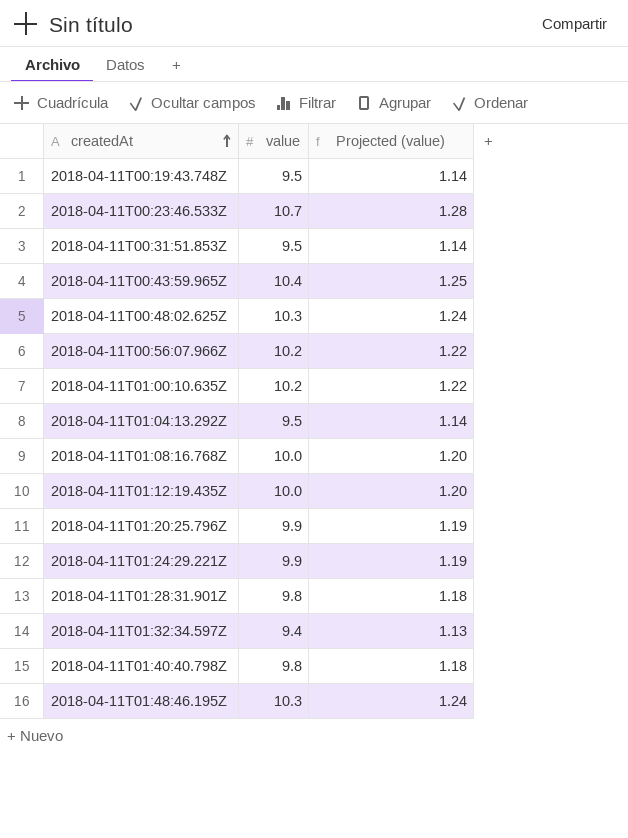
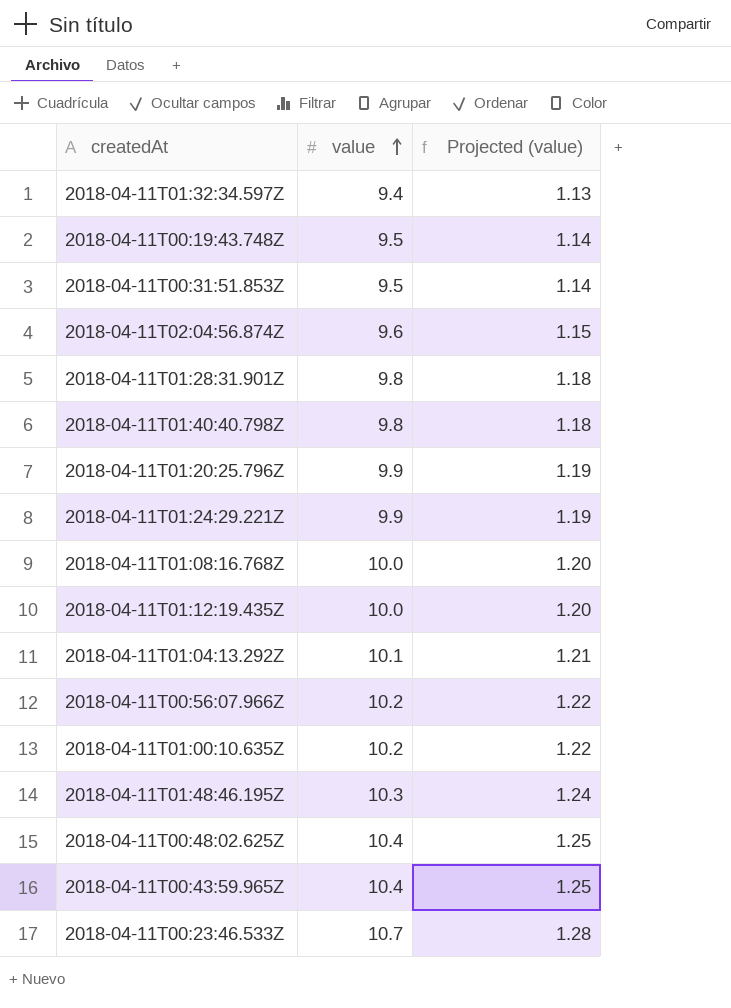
row order: createdAt ascending -> value ascending
row 2018-04-11T02:04:56.874Z: none -> 9.6 | 1.15
2018-04-11T01:04:13.292Z | value: 9.5 -> 10.1
2018-04-11T01:04:13.292Z | Projected (value): 1.14 -> 1.21
2018-04-11T00:48:02.625Z | value: 10.3 -> 10.4
2018-04-11T00:48:02.625Z | Projected (value): 1.24 -> 1.25

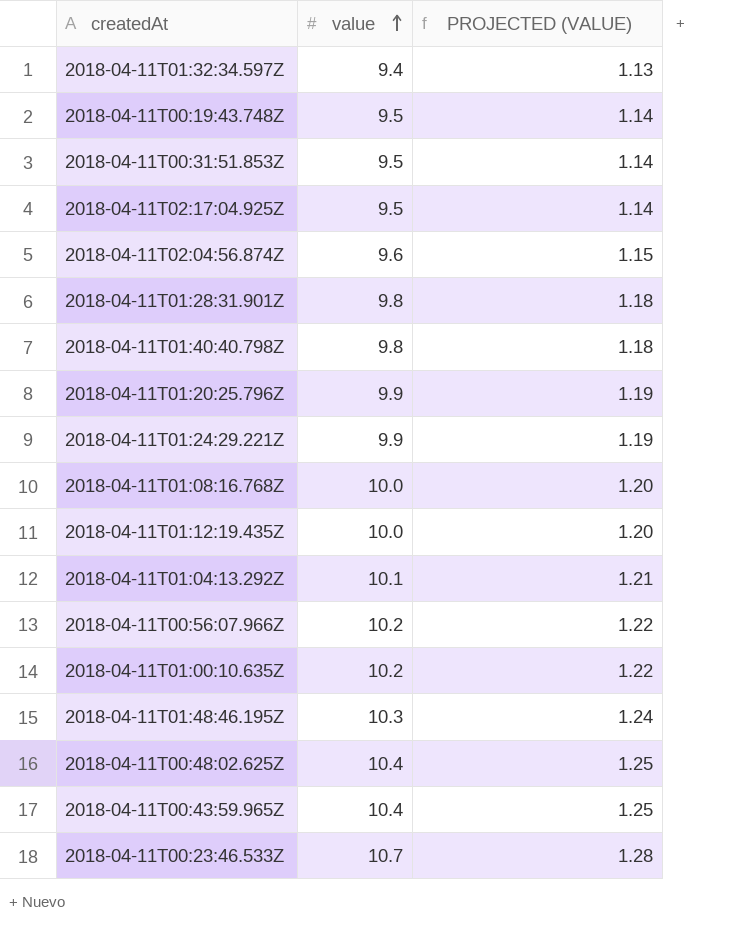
column name: Projected (value) -> PROJECTED (VALUE)
row 2018-04-11T02:17:04.925Z: none -> 9.5 | 1.14

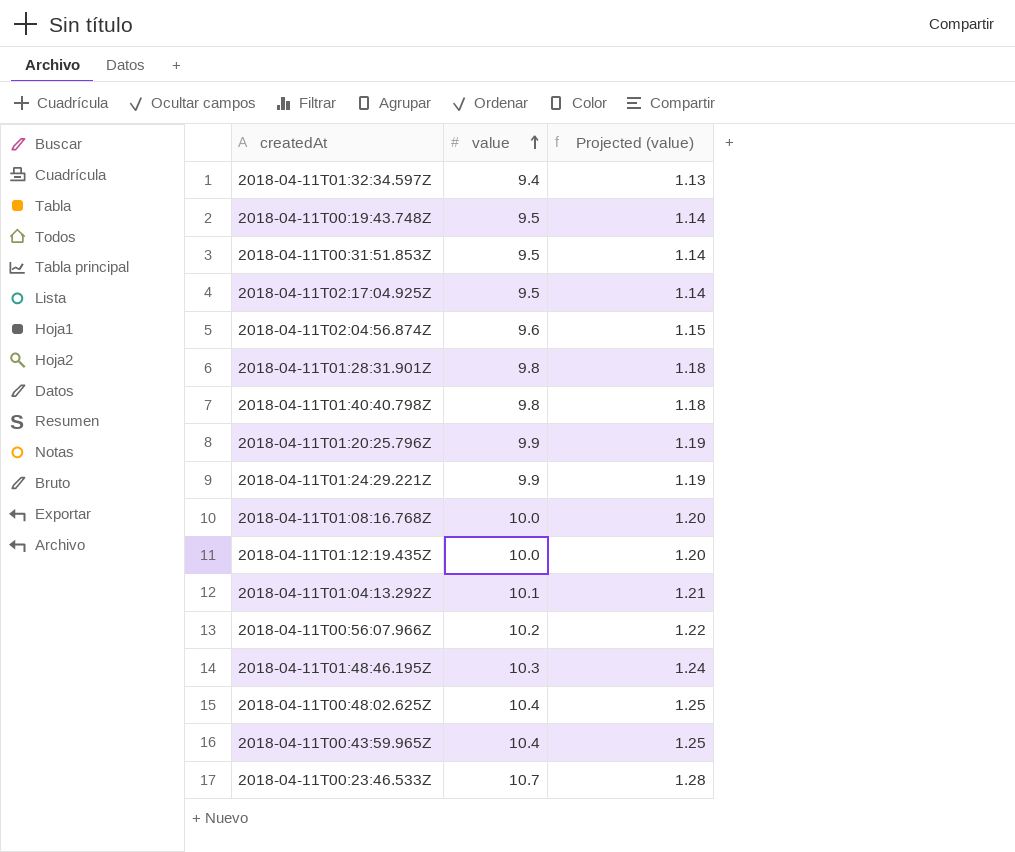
column name: PROJECTED (VALUE) -> Projected (value)
row 2018-04-11T01:00:10.635Z: 10.2 | 1.22 -> none

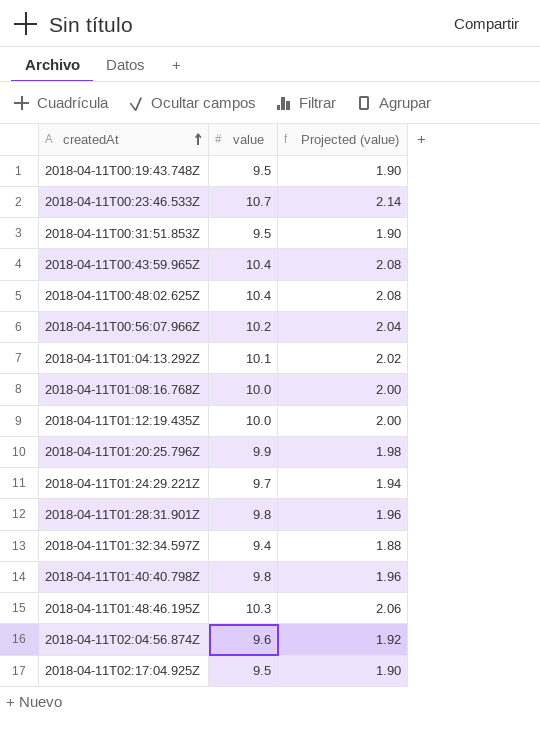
row order: value ascending -> createdAt ascending
column Projected (value) | formula: [value] * 0.12 -> [value] * 0.2
2018-04-11T01:24:29.221Z | value: 9.9 -> 9.7

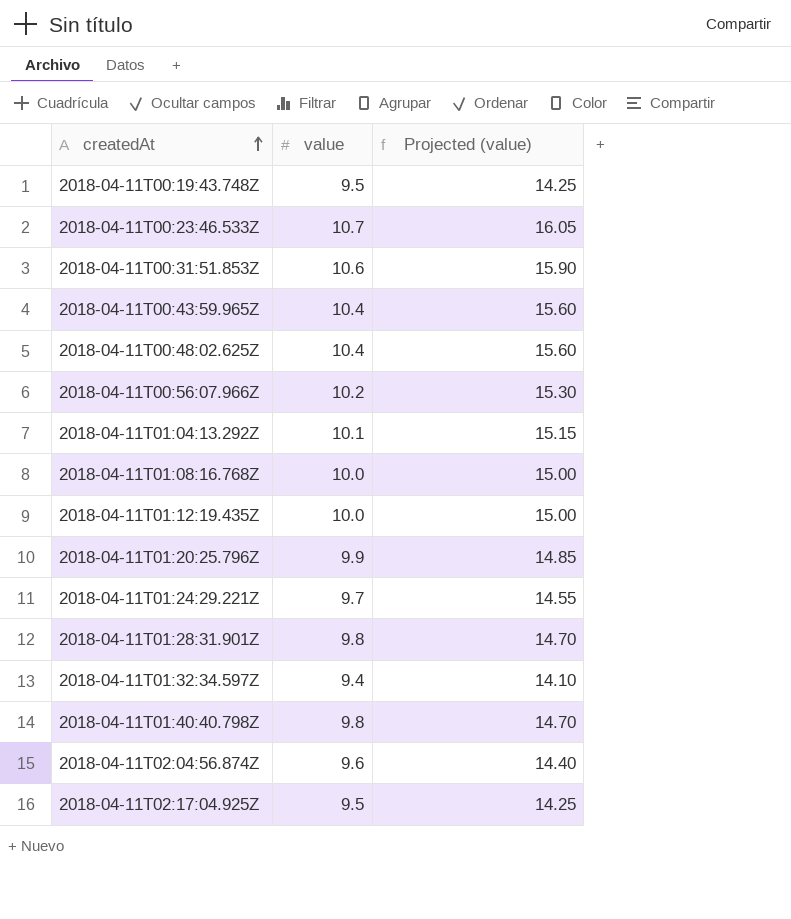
column Projected (value) | formula: [value] * 0.2 -> [value] * 1.5
row 2018-04-11T01:48:46.195Z: 10.3 | 2.06 -> none
2018-04-11T00:31:51.853Z | value: 9.5 -> 10.6

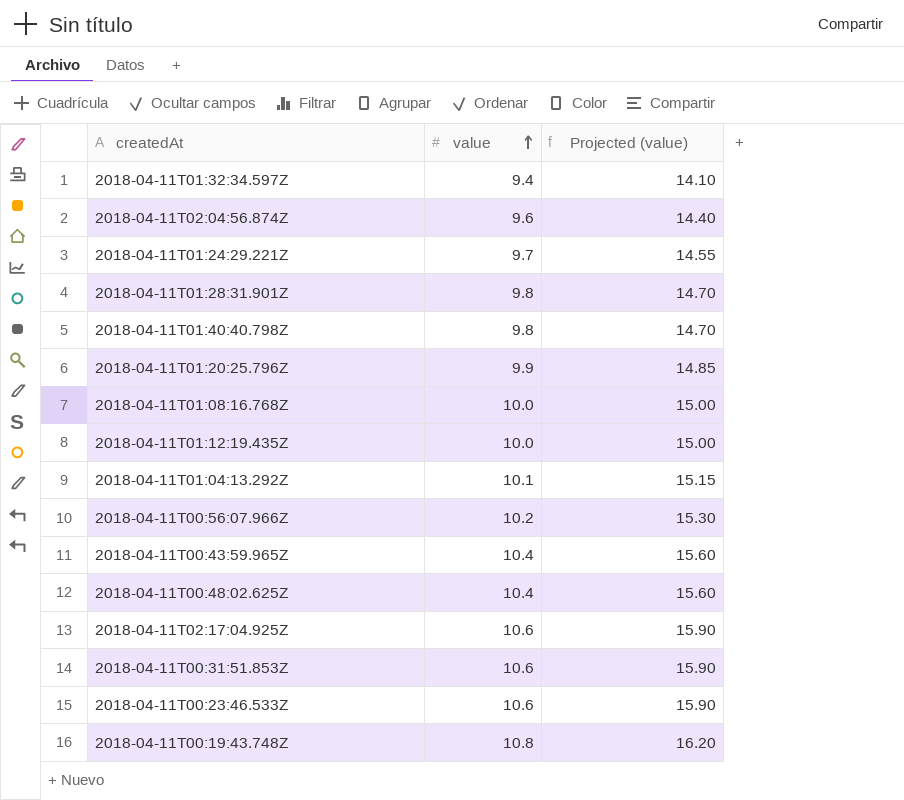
row order: createdAt ascending -> value ascending
2018-04-11T02:17:04.925Z | value: 9.5 -> 10.6
2018-04-11T02:17:04.925Z | Projected (value): 14.25 -> 15.90
2018-04-11T00:23:46.533Z | value: 10.7 -> 10.6
2018-04-11T00:23:46.533Z | Projected (value): 16.05 -> 15.90
2018-04-11T00:19:43.748Z | value: 9.5 -> 10.8
2018-04-11T00:19:43.748Z | Projected (value): 14.25 -> 16.20

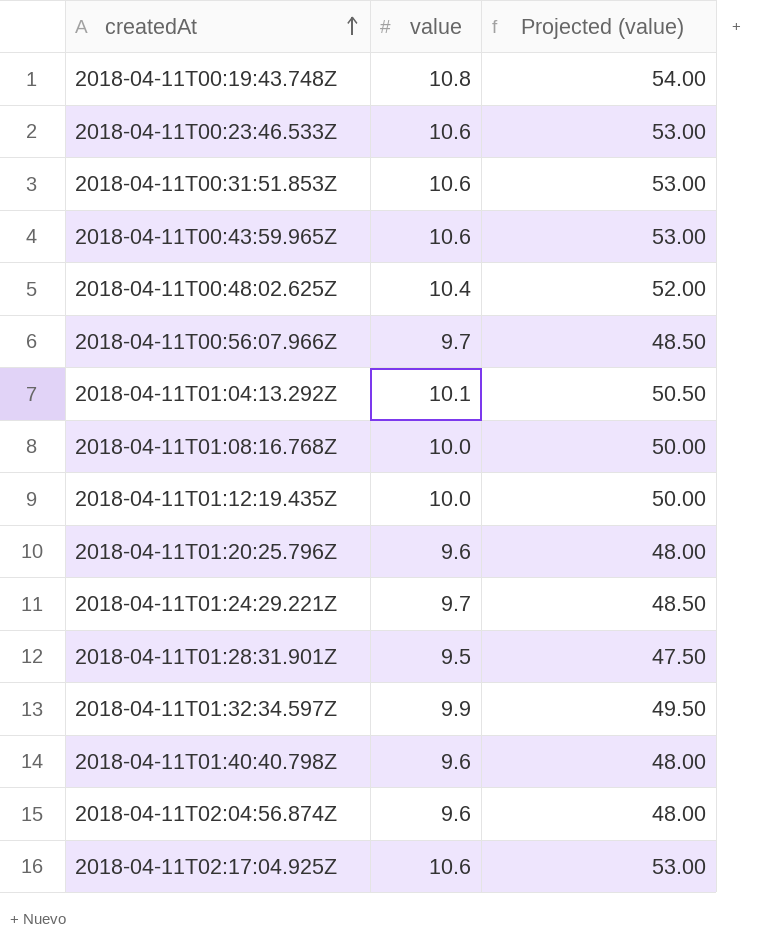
row order: value ascending -> createdAt ascending
column Projected (value) | formula: [value] * 1.5 -> [value] * 5
2018-04-11T00:43:59.965Z | value: 10.4 -> 10.6
2018-04-11T00:56:07.966Z | value: 10.2 -> 9.7
2018-04-11T01:20:25.796Z | value: 9.9 -> 9.6
2018-04-11T01:28:31.901Z | value: 9.8 -> 9.5
2018-04-11T01:32:34.597Z | value: 9.4 -> 9.9
2018-04-11T01:40:40.798Z | value: 9.8 -> 9.6

